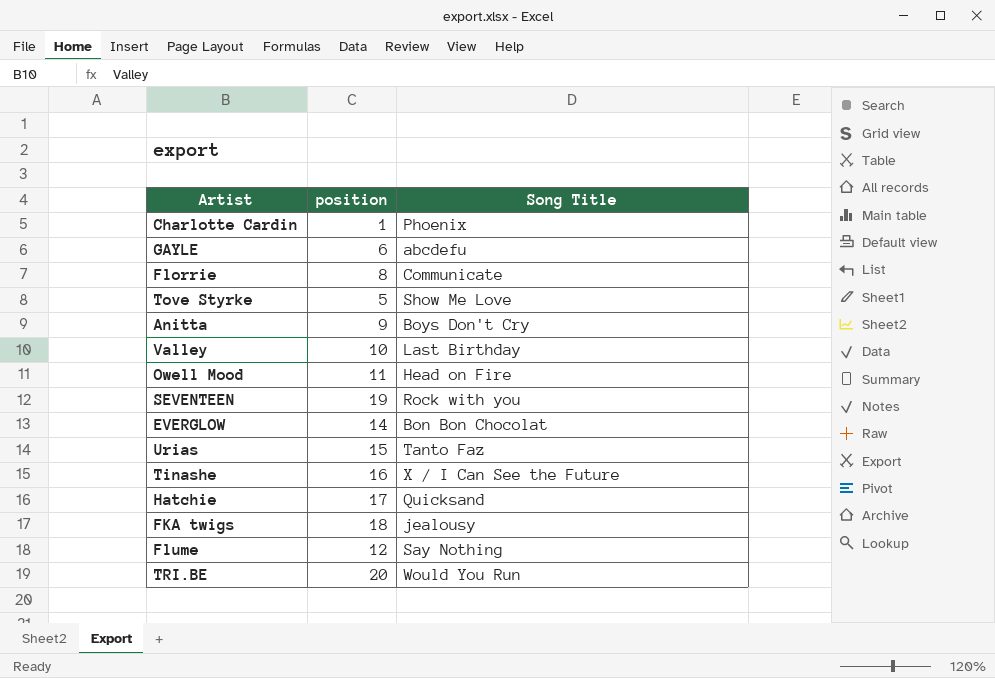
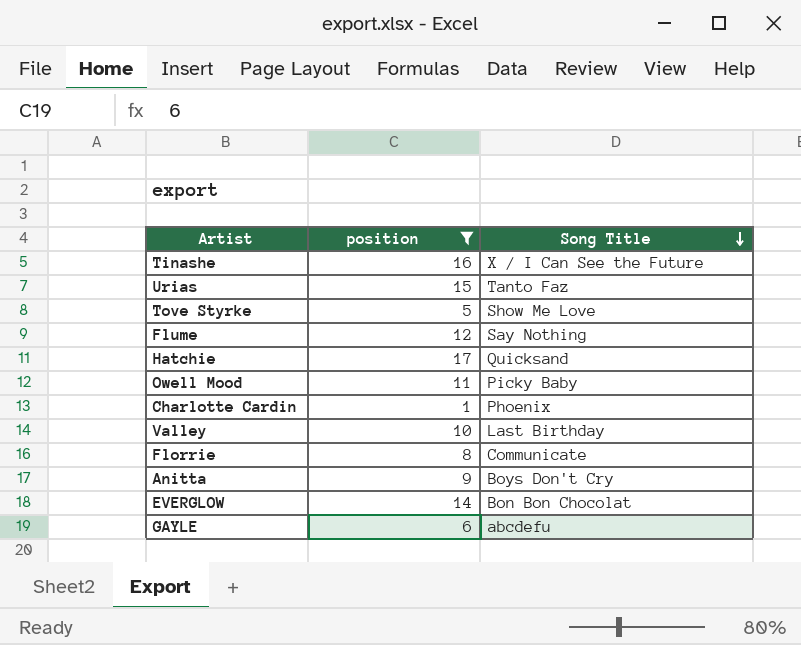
filter: none -> position <= 17
row order: none -> Song Title descending
Owell Mood | Song Title: Head on Fire -> Picky Baby

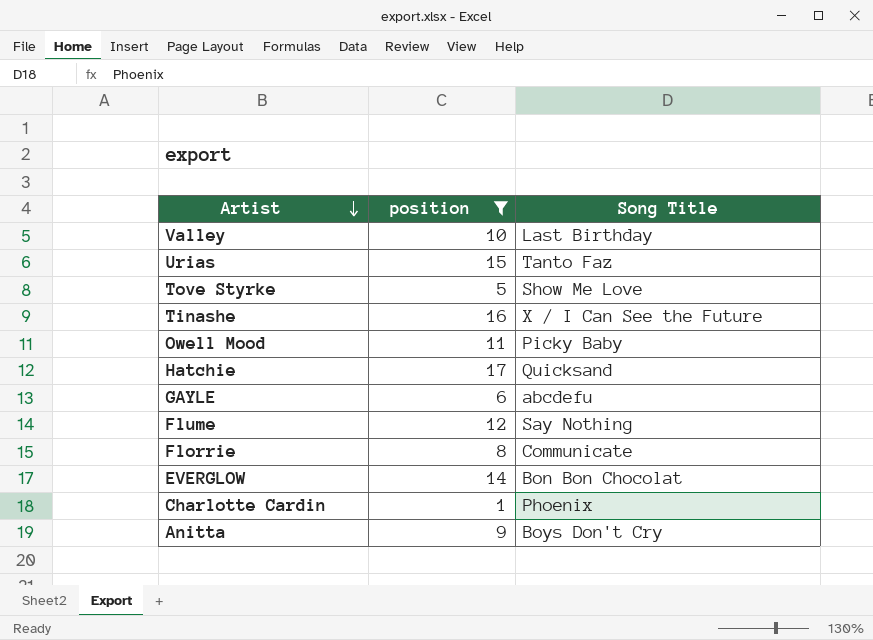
row order: Song Title descending -> Artist descending

